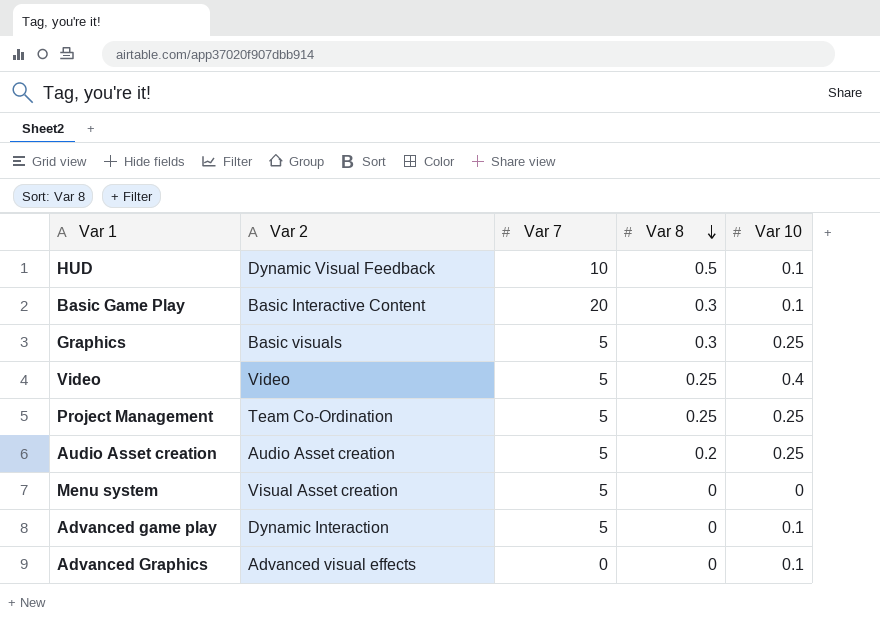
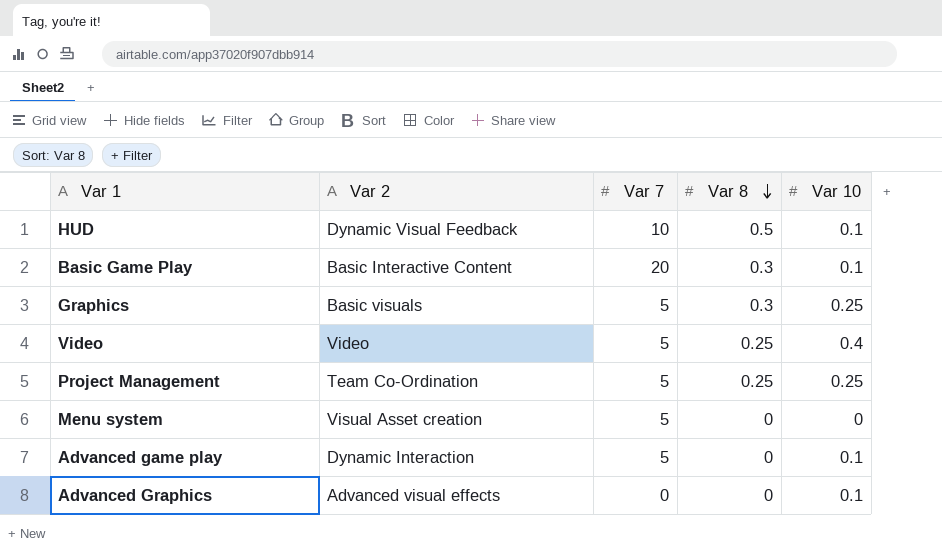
row Audio Asset creation: Audio Asset creation | 5 | 0.2 | 0.25 -> none

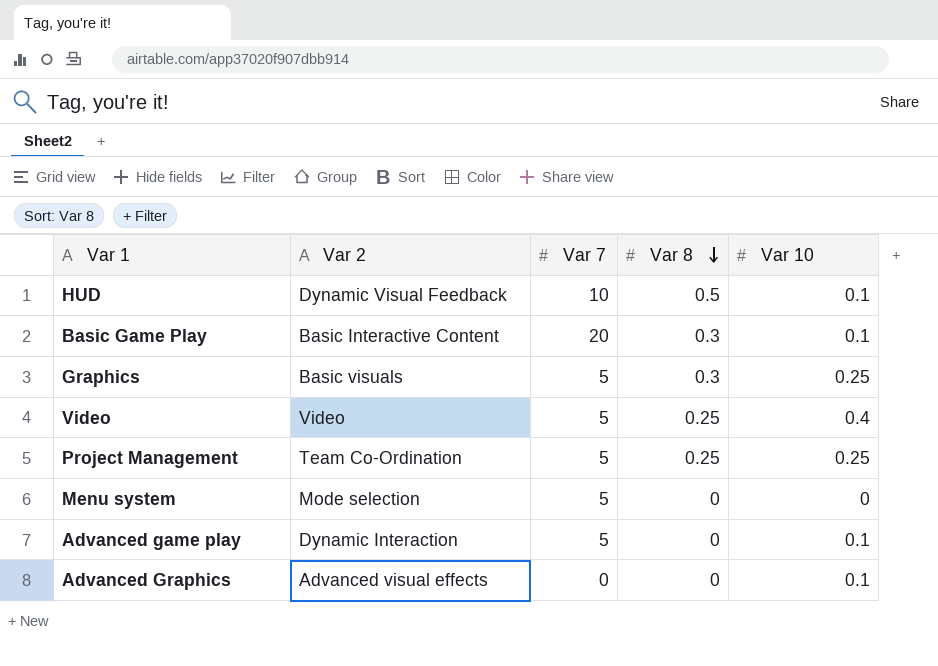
Menu system | Var 2: Visual Asset creation -> Mode selection

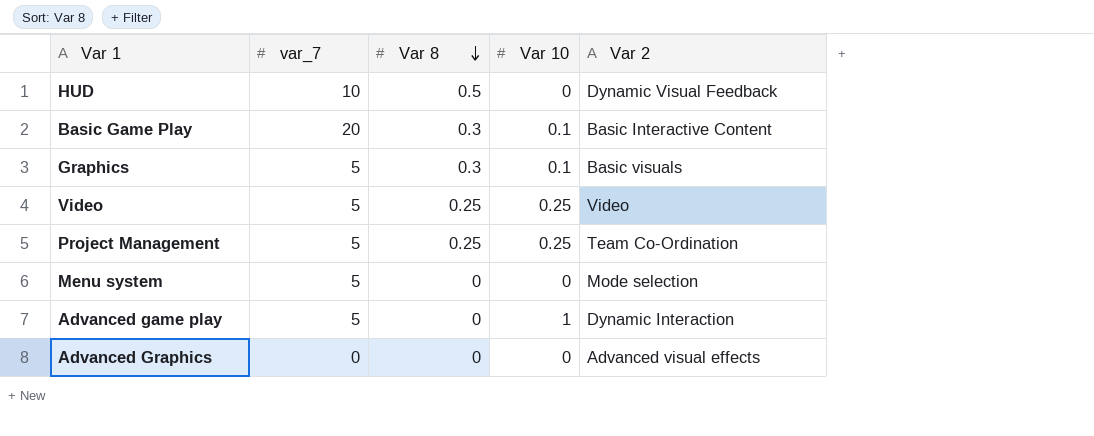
column name: Var 7 -> var_7
column Var 2 | position: 2 -> 5
HUD | Var 10: 0.1 -> 0
Graphics | Var 10: 0.25 -> 0.1
Video | Var 10: 0.4 -> 0.25
Advanced game play | Var 10: 0.1 -> 1
Advanced Graphics | Var 10: 0.1 -> 0

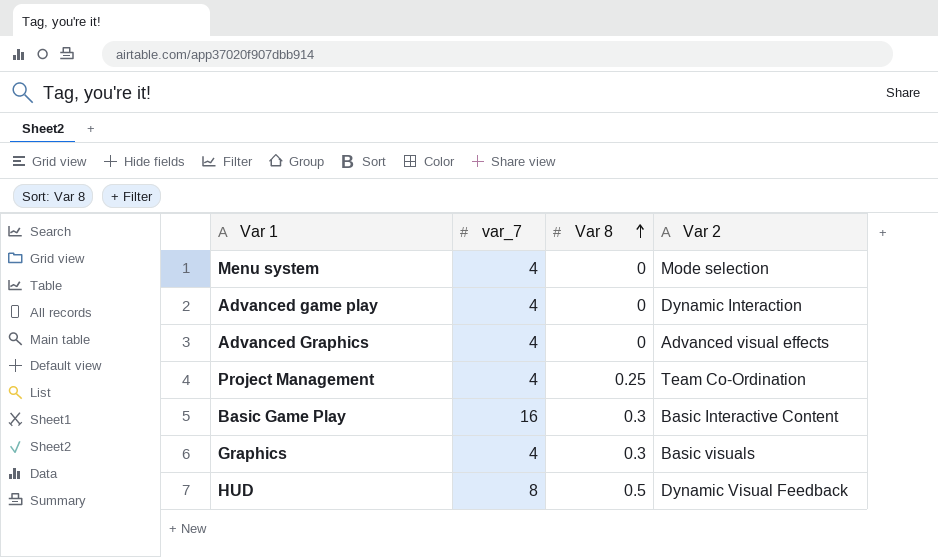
row order: Var 8 descending -> Var 8 ascending
column Var 10 | position: 4 -> none
row Video: 5 | 0.25 | 0.25 | Video -> none
Menu system | var_7: 5 -> 4
Advanced game play | var_7: 5 -> 4
Advanced Graphics | var_7: 0 -> 4
Project Management | var_7: 5 -> 4
Basic Game Play | var_7: 20 -> 16
Graphics | var_7: 5 -> 4
HUD | var_7: 10 -> 8

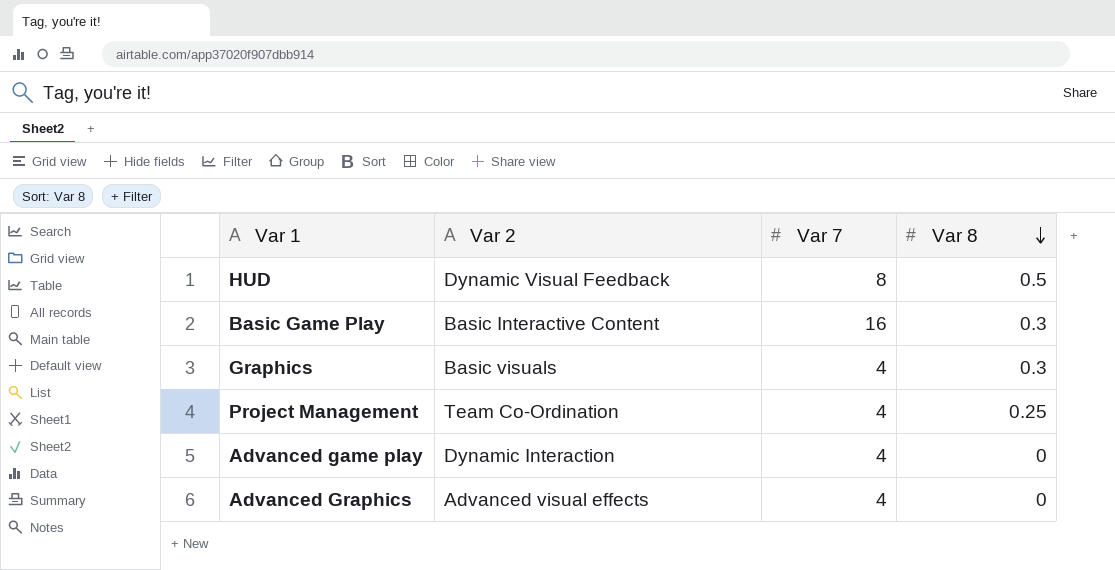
row order: Var 8 ascending -> Var 8 descending
column Var 2 | position: 4 -> 2
column name: var_7 -> Var 7
row Menu system: 4 | 0 | Mode selection -> none

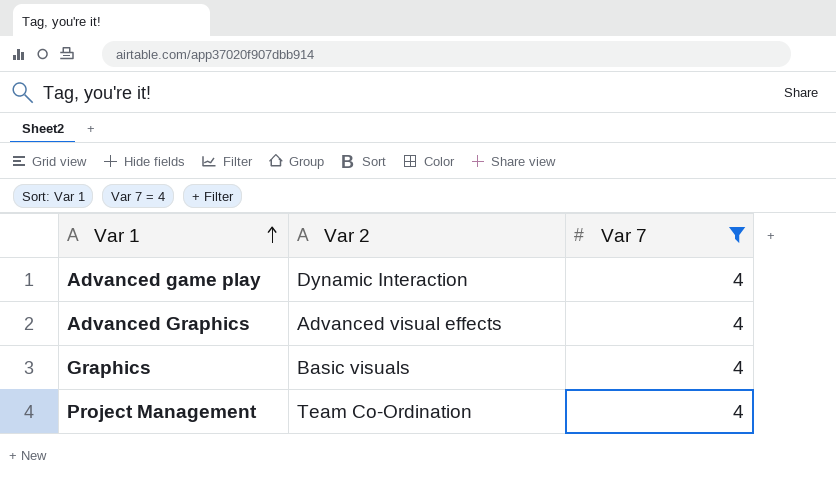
filter: none -> Var 7 = 4
row order: Var 8 descending -> Var 1 ascending
column Var 8 | position: 4 -> none

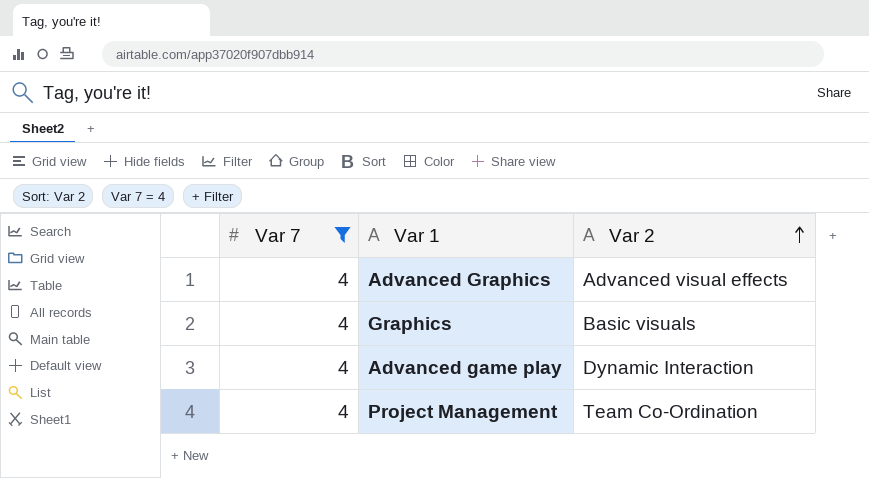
row order: Var 1 ascending -> Var 2 ascending
column Var 7 | position: 3 -> 1

